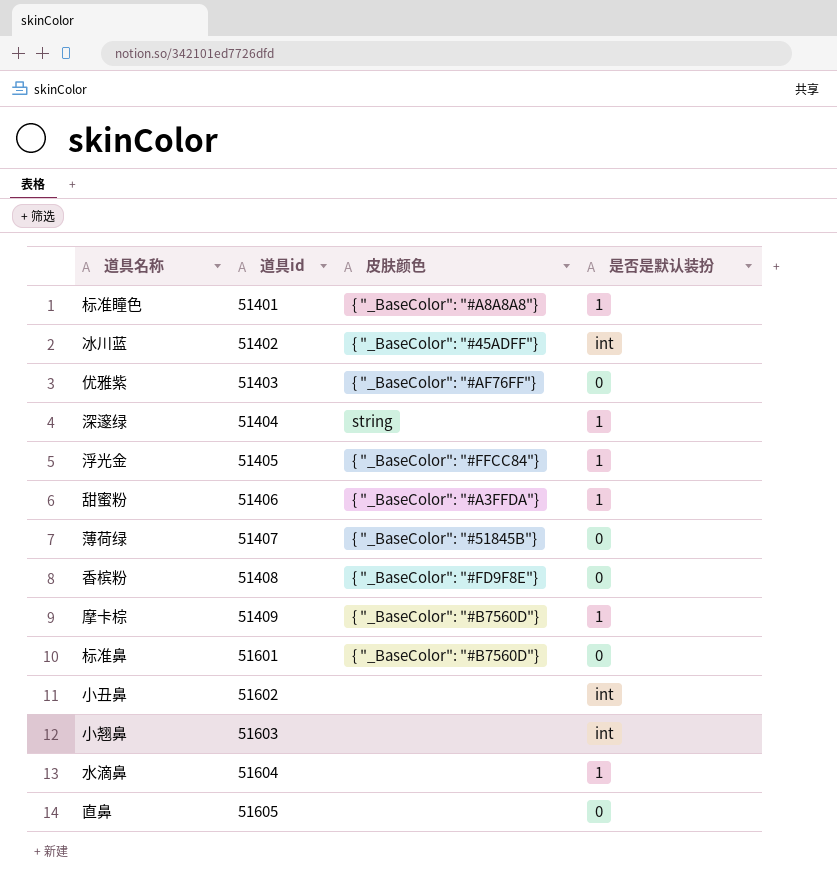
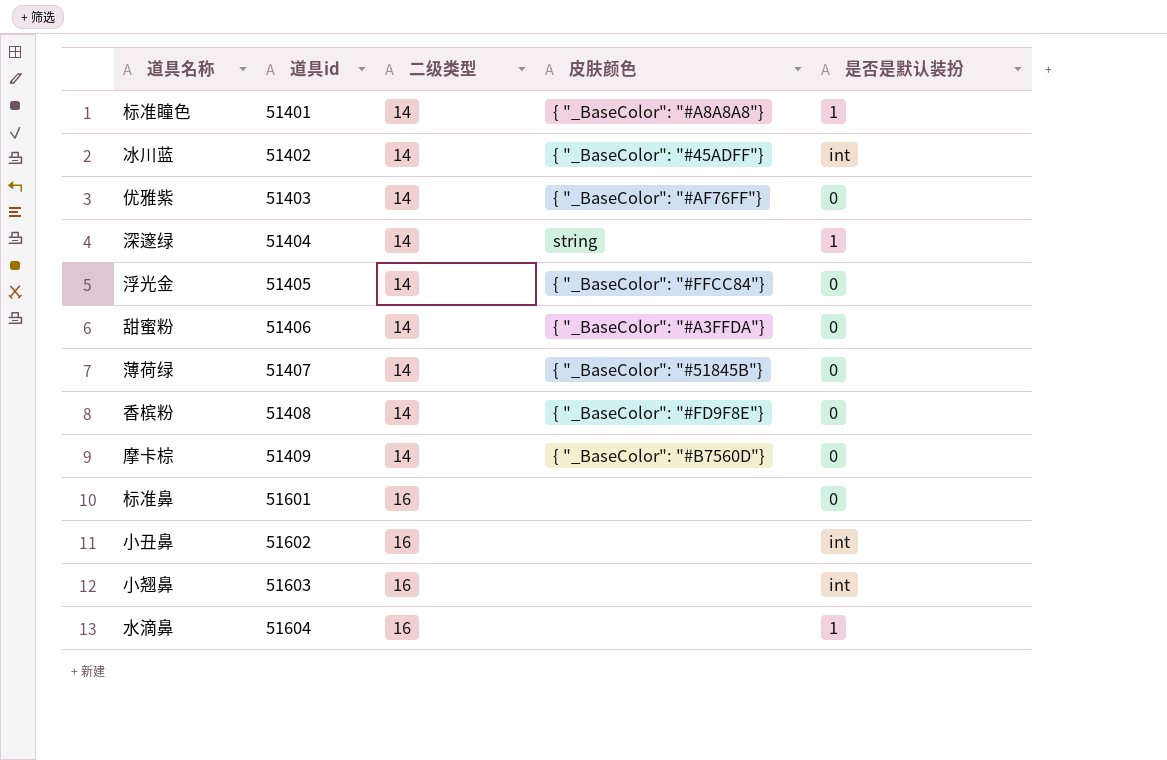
column 二级类型 | position: none -> 3
row 直鼻: 51605 | none | 0 -> none
浮光金 | 是否是默认装扮: 1 -> 0
甜蜜粉 | 是否是默认装扮: 1 -> 0
摩卡棕 | 是否是默认装扮: 1 -> 0
标准鼻 | 皮肤颜色: { "_BaseColor": "#B7560D"} -> none

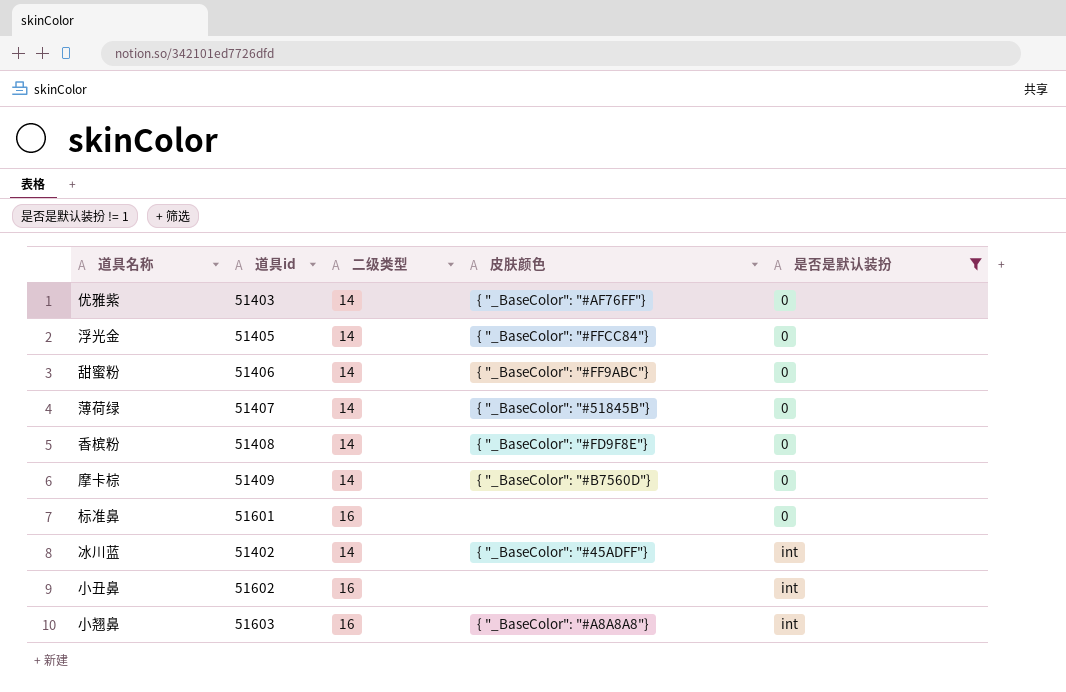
filter: none -> 是否是默认装扮 != 1
row order: 道具id ascending -> 是否是默认装扮 ascending
甜蜜粉 | 皮肤颜色: { "_BaseColor": "#A3FFDA"} -> { "_BaseColor": "#FF9ABC"}
小翘鼻 | 皮肤颜色: none -> { "_BaseColor": "#A8A8A8"}

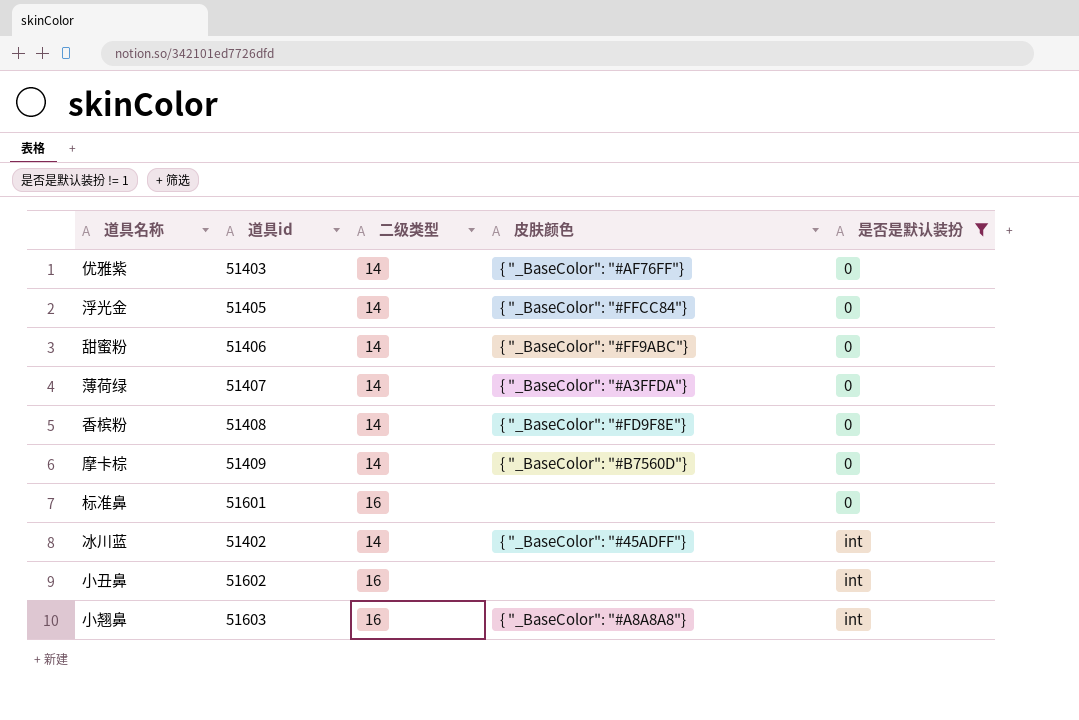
薄荷绿 | 皮肤颜色: { "_BaseColor": "#51845B"} -> { "_BaseColor": "#A3FFDA"}

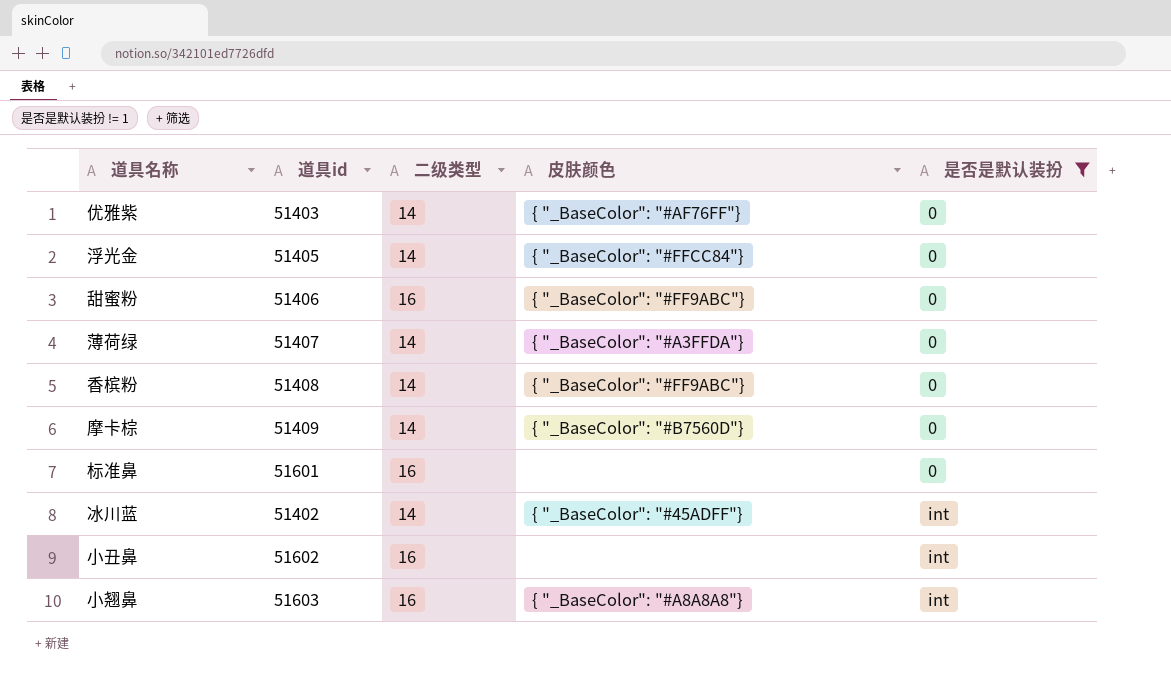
甜蜜粉 | 二级类型: 14 -> 16
香槟粉 | 皮肤颜色: { "_BaseColor": "#FD9F8E"} -> { "_BaseColor": "#FF9ABC"}

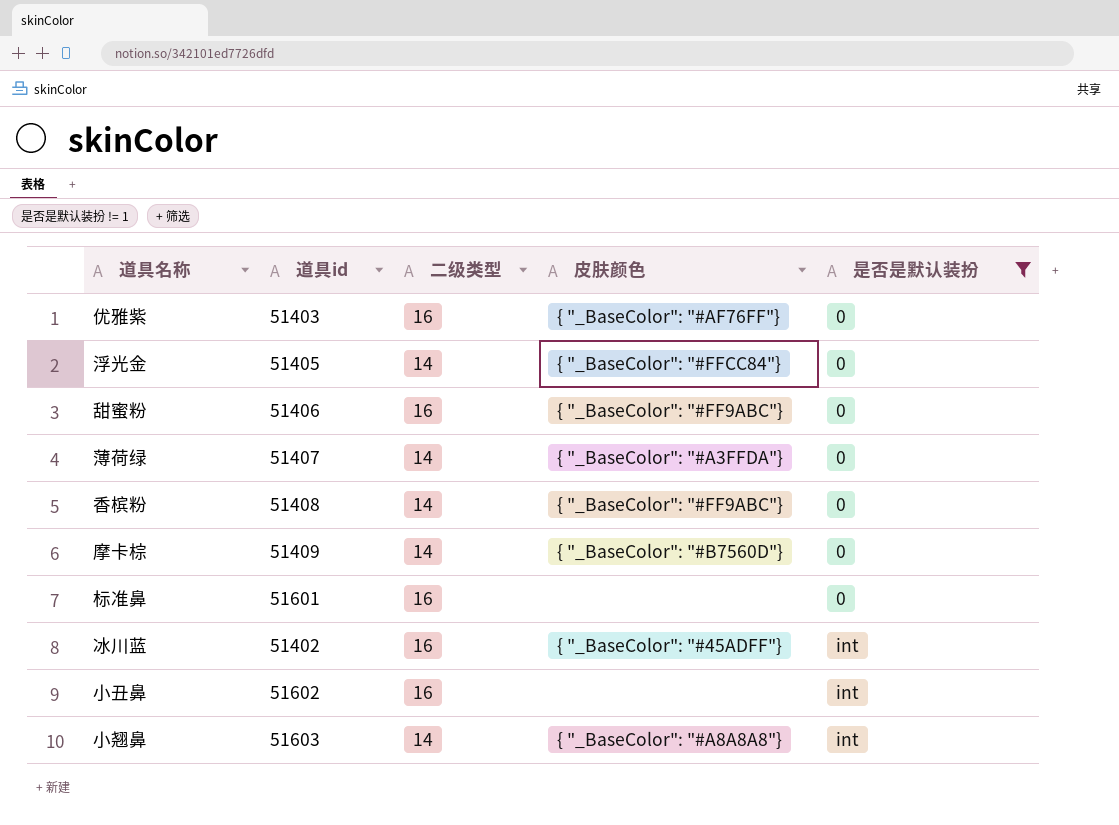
优雅紫 | 二级类型: 14 -> 16
冰川蓝 | 二级类型: 14 -> 16
小翘鼻 | 二级类型: 16 -> 14

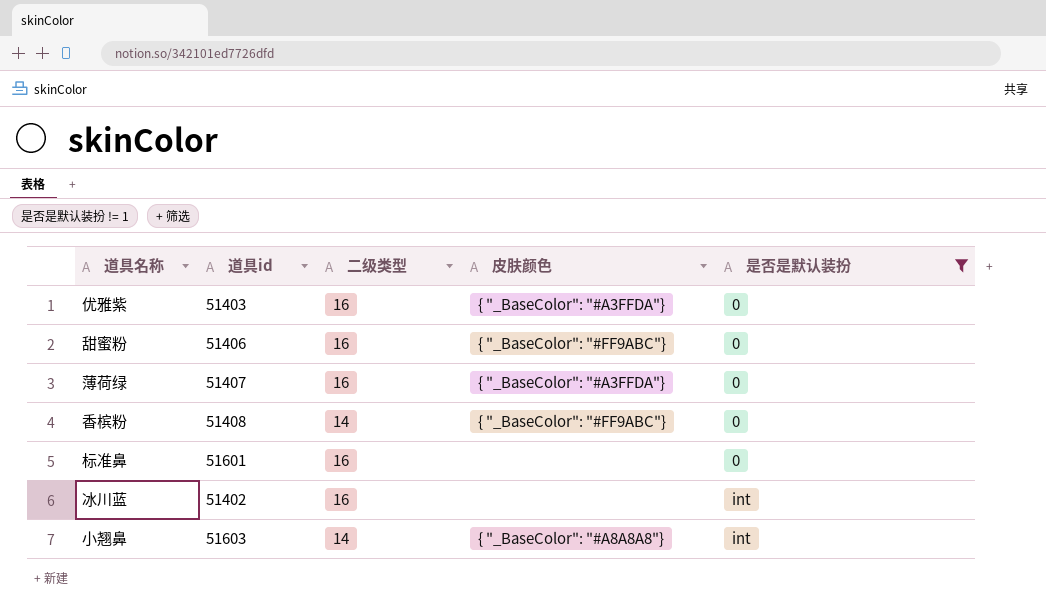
row 浮光金: 51405 | 14 | { "_BaseColor": "#FFCC84"} | 0 -> none
row 摩卡棕: 51409 | 14 | { "_BaseColor": "#B7560D"} | 0 -> none
row 小丑鼻: 51602 | 16 | none | int -> none
优雅紫 | 皮肤颜色: { "_BaseColor": "#AF76FF"} -> { "_BaseColor": "#A3FFDA"}
薄荷绿 | 二级类型: 14 -> 16
冰川蓝 | 皮肤颜色: { "_BaseColor": "#45ADFF"} -> none

